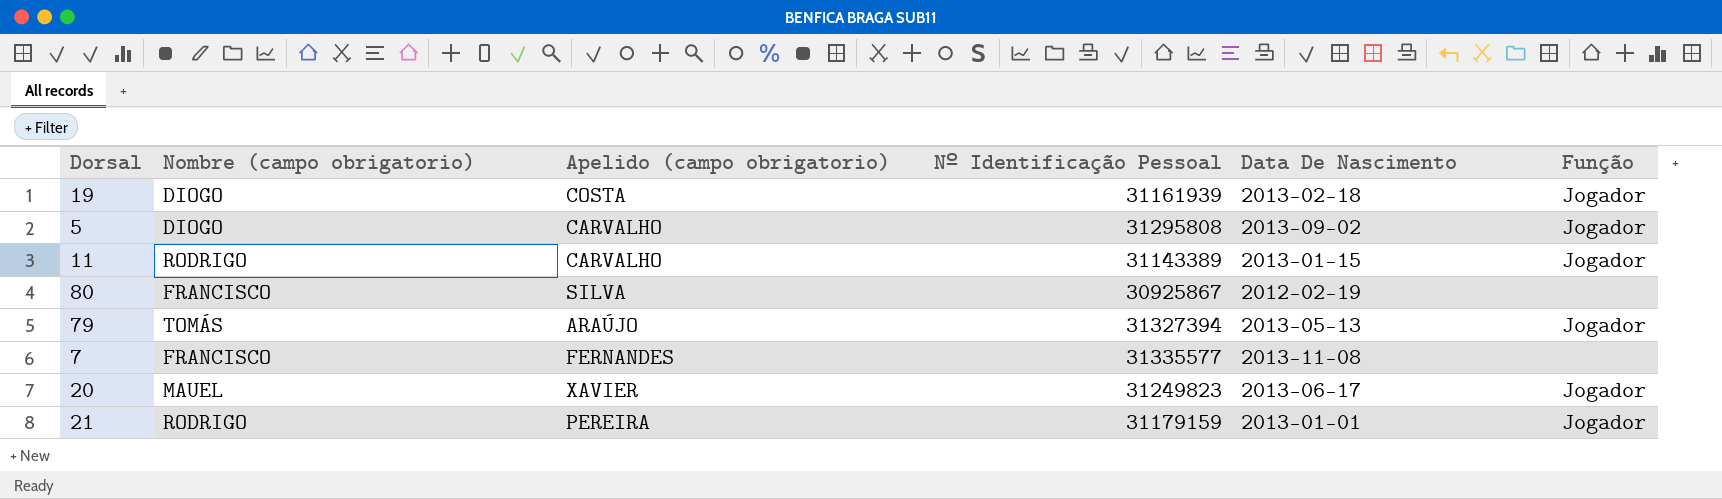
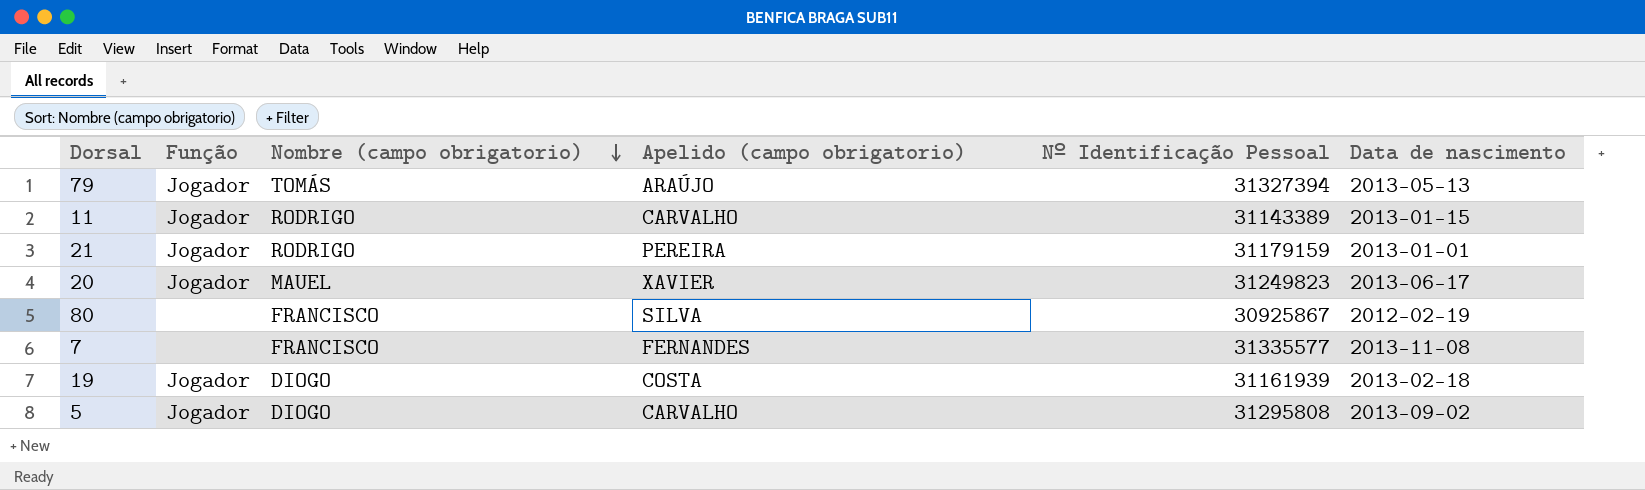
row order: none -> Nombre (campo obrigatorio) descending
column Função | position: 6 -> 2
column name: Data De Nascimento -> Data de nascimento

